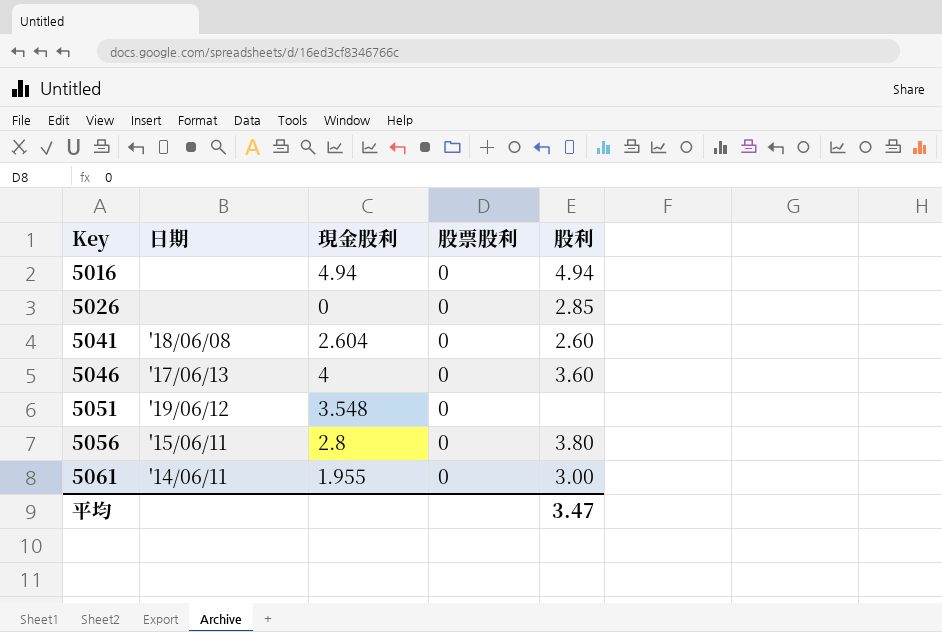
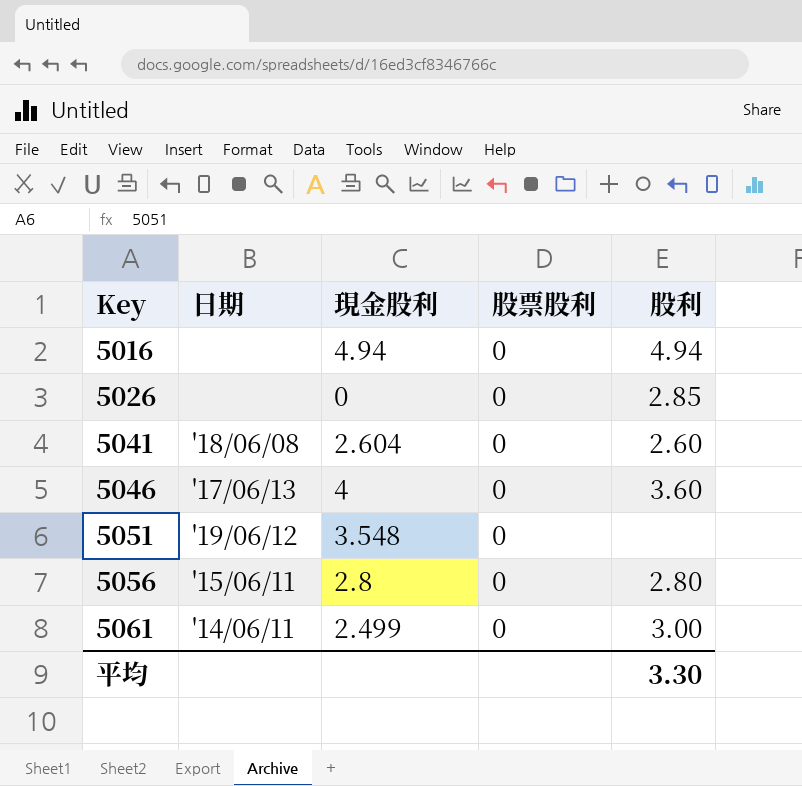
5056 | 股利: 3.80 -> 2.80
5061 | 現金股利: 1.955 -> 2.499
平均 | 股利: 3.47 -> 3.30

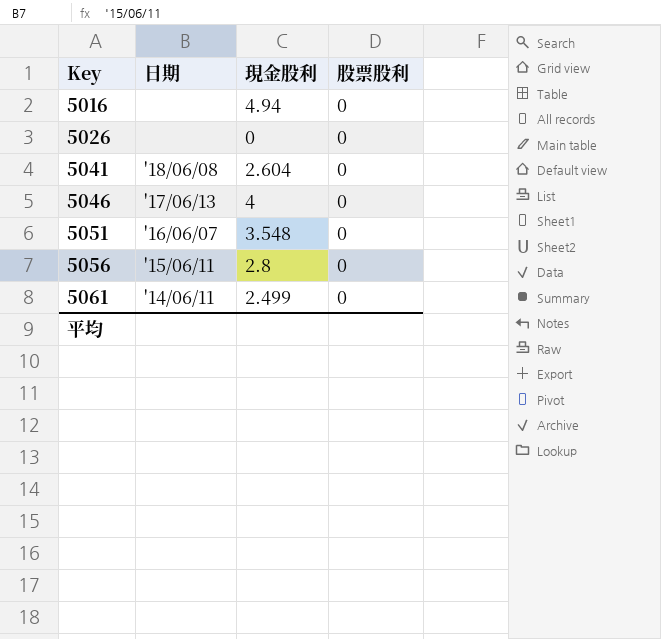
column 股利 | position: 5 -> none
5051 | 日期: '19/06/12 -> '16/06/07

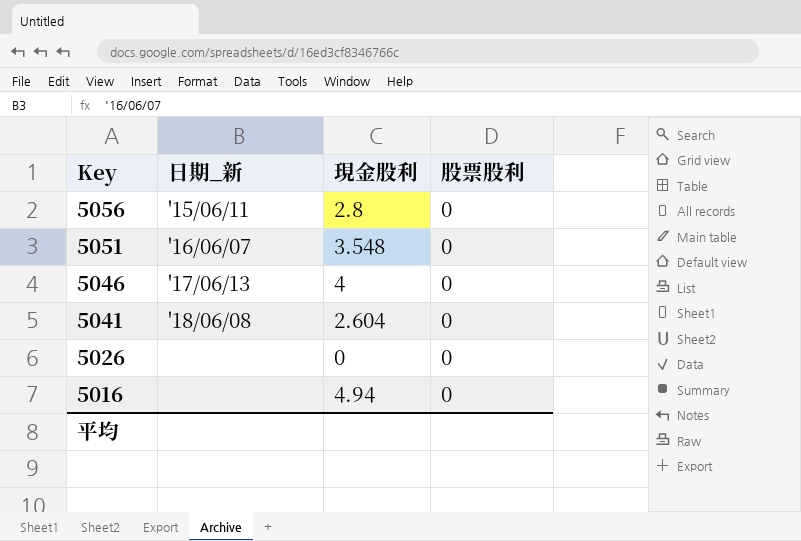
row order: Key ascending -> Key descending
column name: 日期 -> 日期_新
row 5061: '14/06/11 | 2.499 | 0 -> none

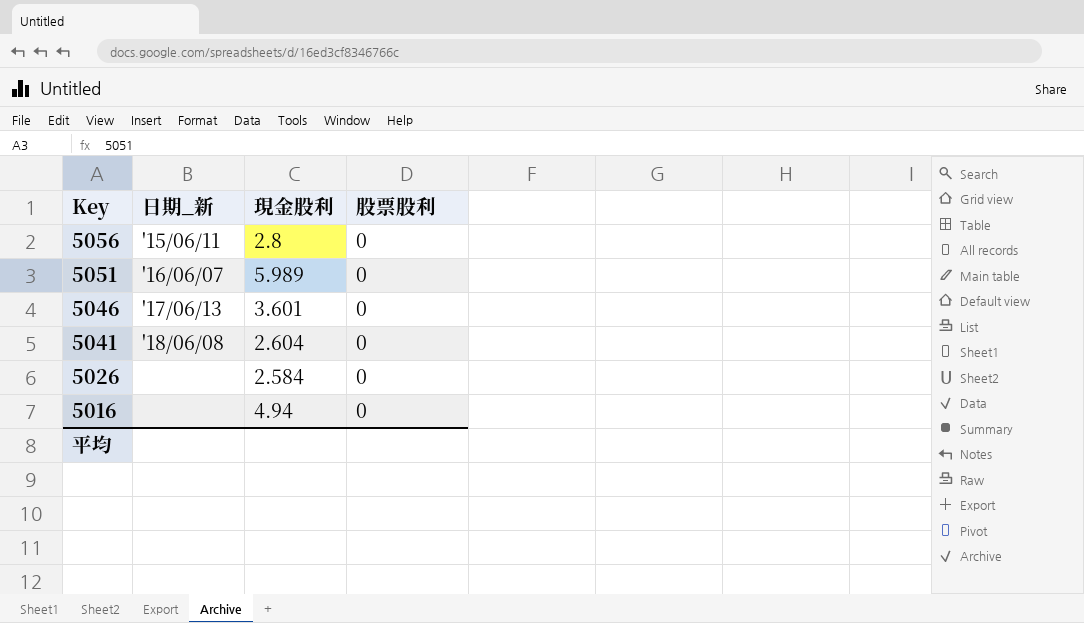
5051 | 現金股利: 3.548 -> 5.989
5046 | 現金股利: 4 -> 3.601
5026 | 現金股利: 0 -> 2.584

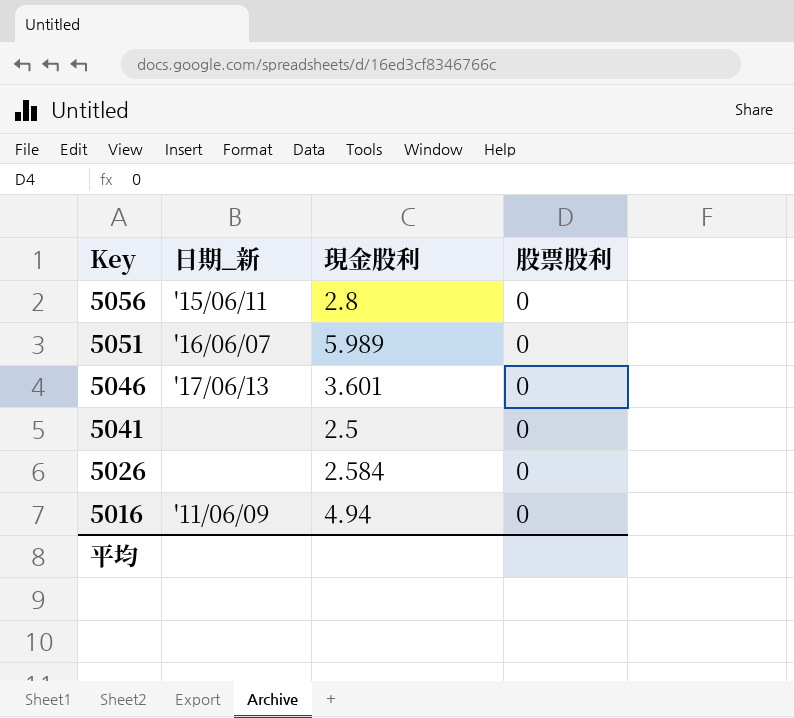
5041 | 日期_新: '18/06/08 -> none
5041 | 現金股利: 2.604 -> 2.5
5016 | 日期_新: none -> '11/06/09

